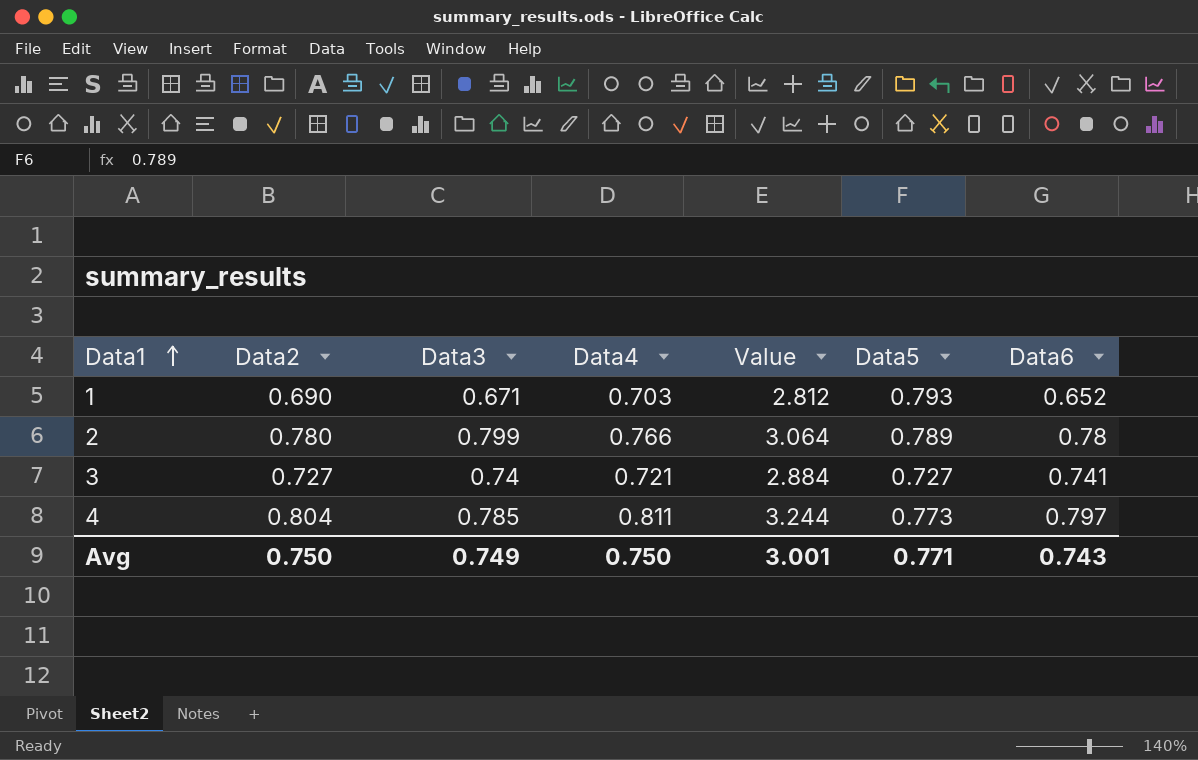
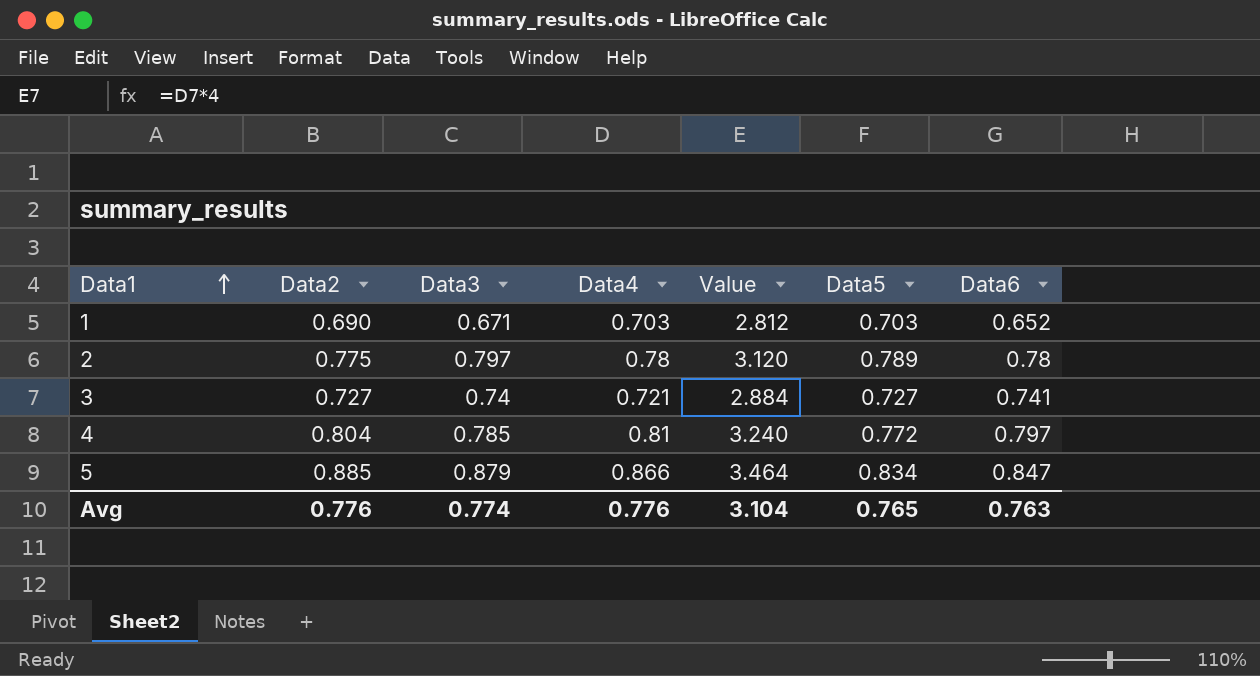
1 | Data5: 0.793 -> 0.703
2 | Data2: 0.780 -> 0.775
2 | Data3: 0.799 -> 0.797
2 | Data4: 0.766 -> 0.78
2 | Value: 3.064 -> 3.120
4 | Data4: 0.811 -> 0.81
4 | Value: 3.244 -> 3.240
4 | Data5: 0.773 -> 0.772
row 5: none -> 0.885 | 0.879 | 0.866 | 3.464 | 0.834 | 0.847
Avg | Data2: 0.750 -> 0.776
Avg | Data3: 0.749 -> 0.774
Avg | Data4: 0.750 -> 0.776
Avg | Value: 3.001 -> 3.104
Avg | Data5: 0.771 -> 0.765
Avg | Data6: 0.743 -> 0.763

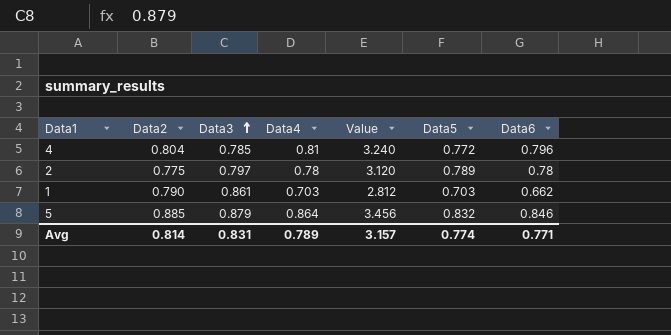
row order: Data1 ascending -> Data3 ascending
row 3: 0.727 | 0.74 | 0.721 | 2.884 | 0.727 | 0.741 -> none
4 | Data6: 0.797 -> 0.796
1 | Data2: 0.690 -> 0.790
1 | Data3: 0.671 -> 0.861
1 | Data6: 0.652 -> 0.662
5 | Data4: 0.866 -> 0.864
5 | Value: 3.464 -> 3.456
5 | Data5: 0.834 -> 0.832
5 | Data6: 0.847 -> 0.846
Avg | Data2: 0.776 -> 0.814
Avg | Data3: 0.774 -> 0.831
Avg | Data4: 0.776 -> 0.789
Avg | Value: 3.104 -> 3.157
Avg | Data5: 0.765 -> 0.774
Avg | Data6: 0.763 -> 0.771

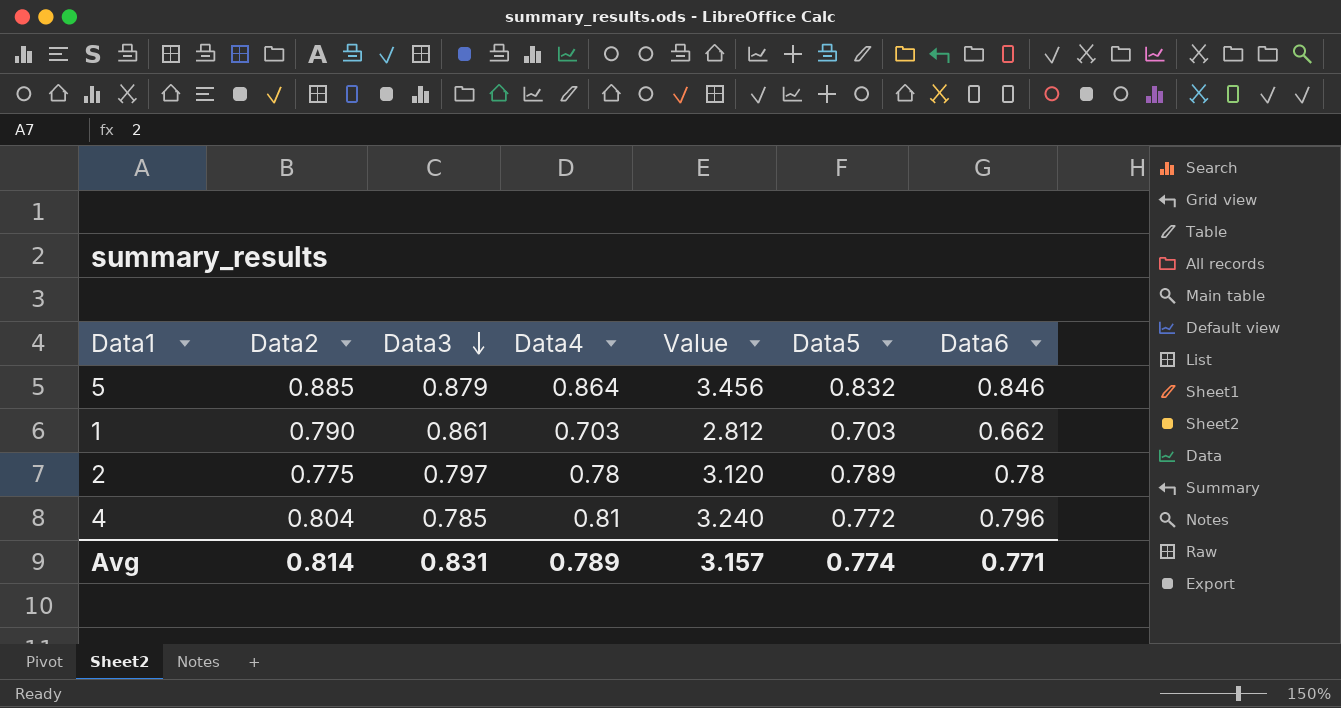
row order: Data3 ascending -> Data3 descending

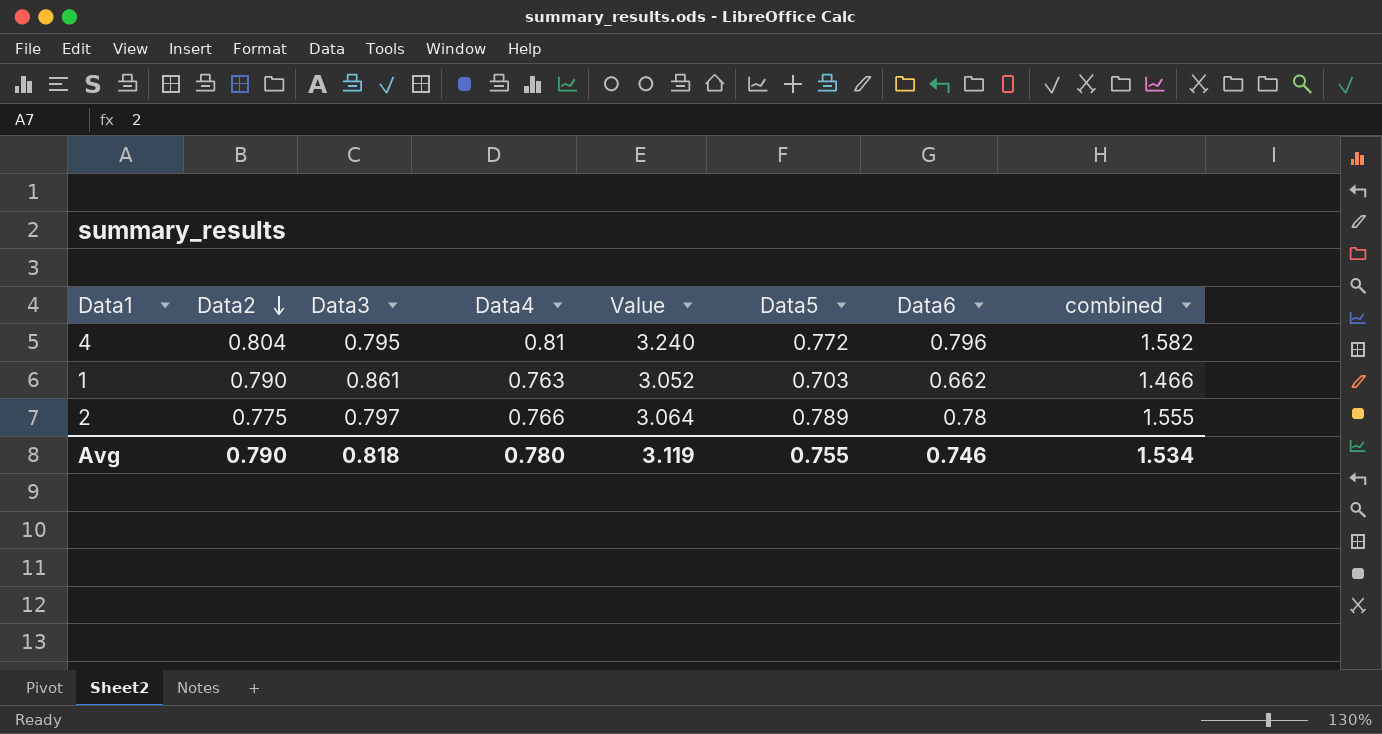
row order: Data3 descending -> Data2 descending
column combined | formula: none -> [Data4] + [Data5]
row 5: 0.885 | 0.879 | 0.864 | 3.456 | 0.832 | 0.846 -> none
4 | Data3: 0.785 -> 0.795
1 | Data4: 0.703 -> 0.763
1 | Value: 2.812 -> 3.052
2 | Data4: 0.78 -> 0.766
2 | Value: 3.120 -> 3.064
Avg | Data2: 0.814 -> 0.790
Avg | Data3: 0.831 -> 0.818
Avg | Data4: 0.789 -> 0.780
Avg | Value: 3.157 -> 3.119
Avg | Data5: 0.774 -> 0.755
Avg | Data6: 0.771 -> 0.746

